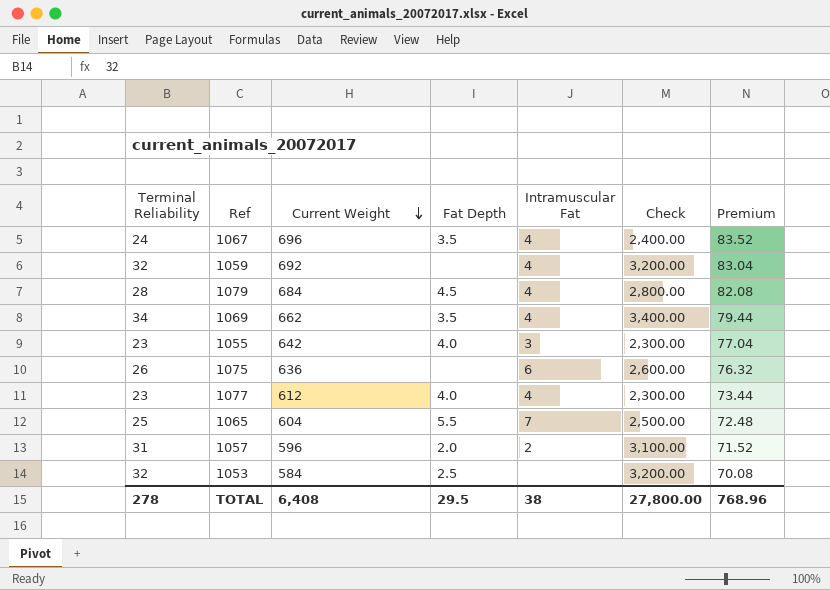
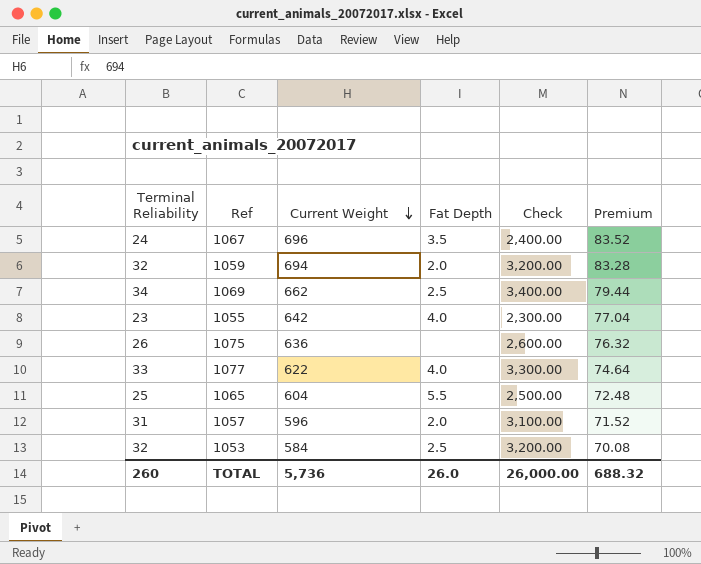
column Intramuscular Fat | position: 5 -> none
row 1079: 28 | 684 | 4.5 | 4 | 2,800.00 | 82.08 -> none
1059 | Current Weight: 692 -> 694
1059 | Fat Depth: none -> 2.0
1059 | Premium: 83.04 -> 83.28
1069 | Fat Depth: 3.5 -> 2.5
1077 | Terminal Reliability: 23 -> 33
1077 | Current Weight: 612 -> 622
1077 | Check: 2,300.00 -> 3,300.00
1077 | Premium: 73.44 -> 74.64
TOTAL | Terminal Reliability: 278 -> 260
TOTAL | Current Weight: 6,408 -> 5,736
TOTAL | Fat Depth: 29.5 -> 26.0
TOTAL | Check: 27,800.00 -> 26,000.00
TOTAL | Premium: 768.96 -> 688.32

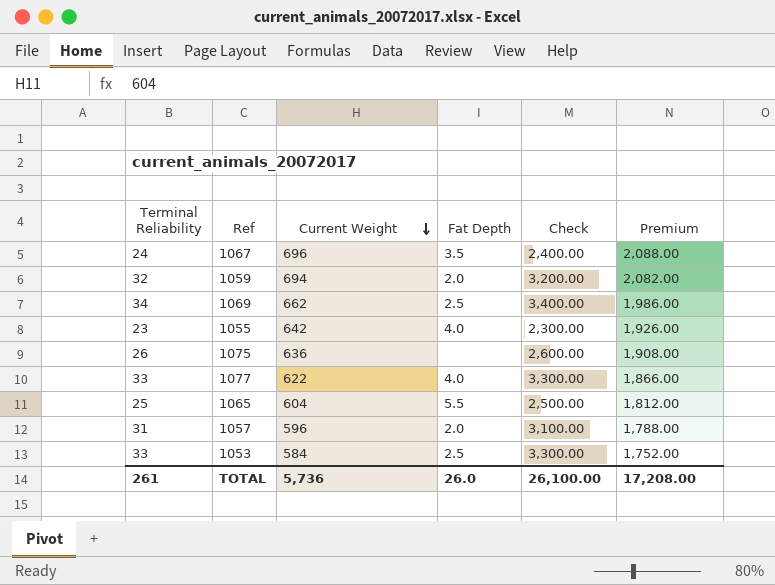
column Premium | formula: [Current Weight] * 0.12 -> [Current Weight] * 3
1053 | Terminal Reliability: 32 -> 33
1053 | Check: 3,200.00 -> 3,300.00
TOTAL | Terminal Reliability: 260 -> 261
TOTAL | Check: 26,000.00 -> 26,100.00
TOTAL | Premium: 688.32 -> 17,208.00

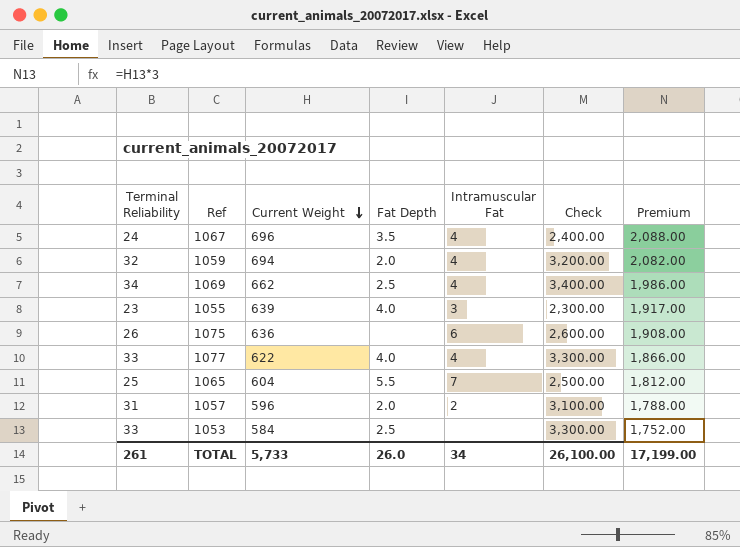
column Intramuscular Fat | position: none -> 5
1055 | Current Weight: 642 -> 639
1055 | Premium: 1,926.00 -> 1,917.00
TOTAL | Current Weight: 5,736 -> 5,733
TOTAL | Premium: 17,208.00 -> 17,199.00

